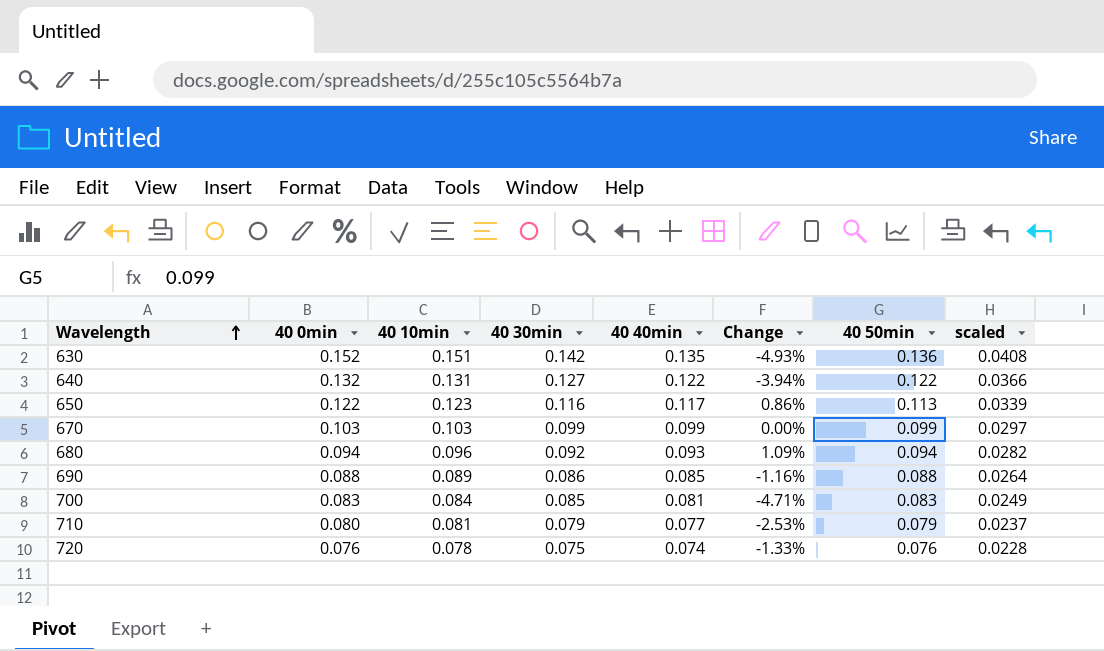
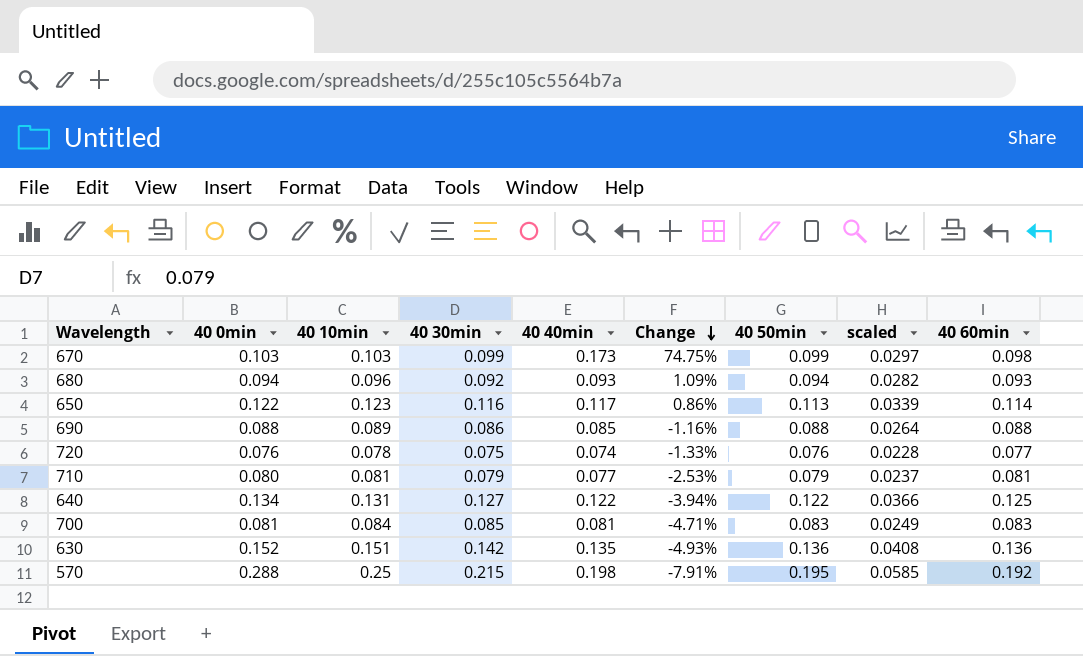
row order: Wavelength ascending -> Change descending
column 40 60min | position: none -> 9
670 | 40 40min: 0.099 -> 0.173
670 | Change: 0.00% -> 74.75%
640 | 40 0min: 0.132 -> 0.134
700 | 40 0min: 0.083 -> 0.081
row 570: none -> 0.288 | 0.25 | 0.215 | 0.198 | -7.91% | 0.195 | 0.0585 | 0.192

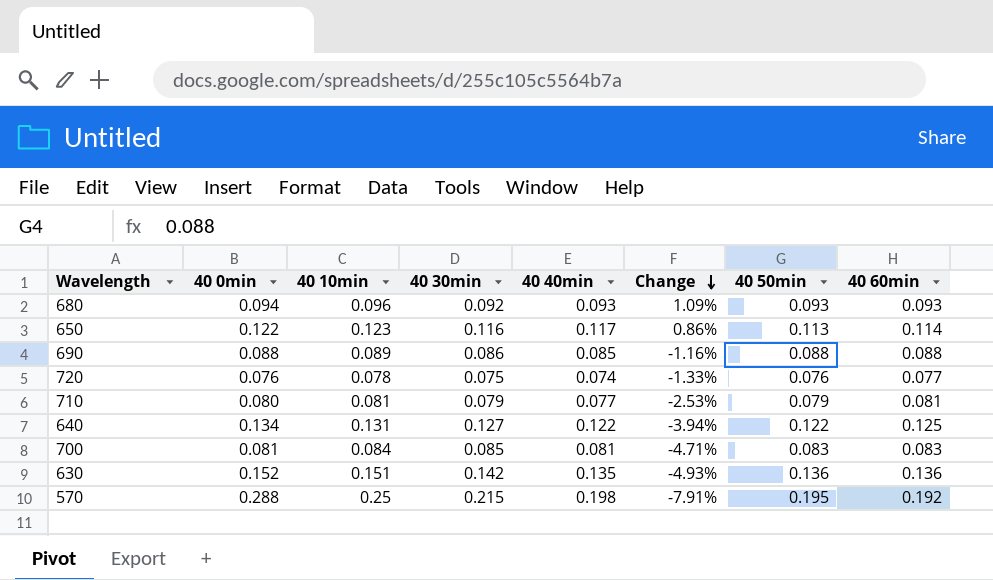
column scaled | formula: [40 50min] * 0.3 -> none
row 670: 0.103 | 0.103 | 0.099 | 0.173 | 74.75% | 0.099 | 0.0297 | 0.098 -> none
680 | 40 50min: 0.094 -> 0.093

